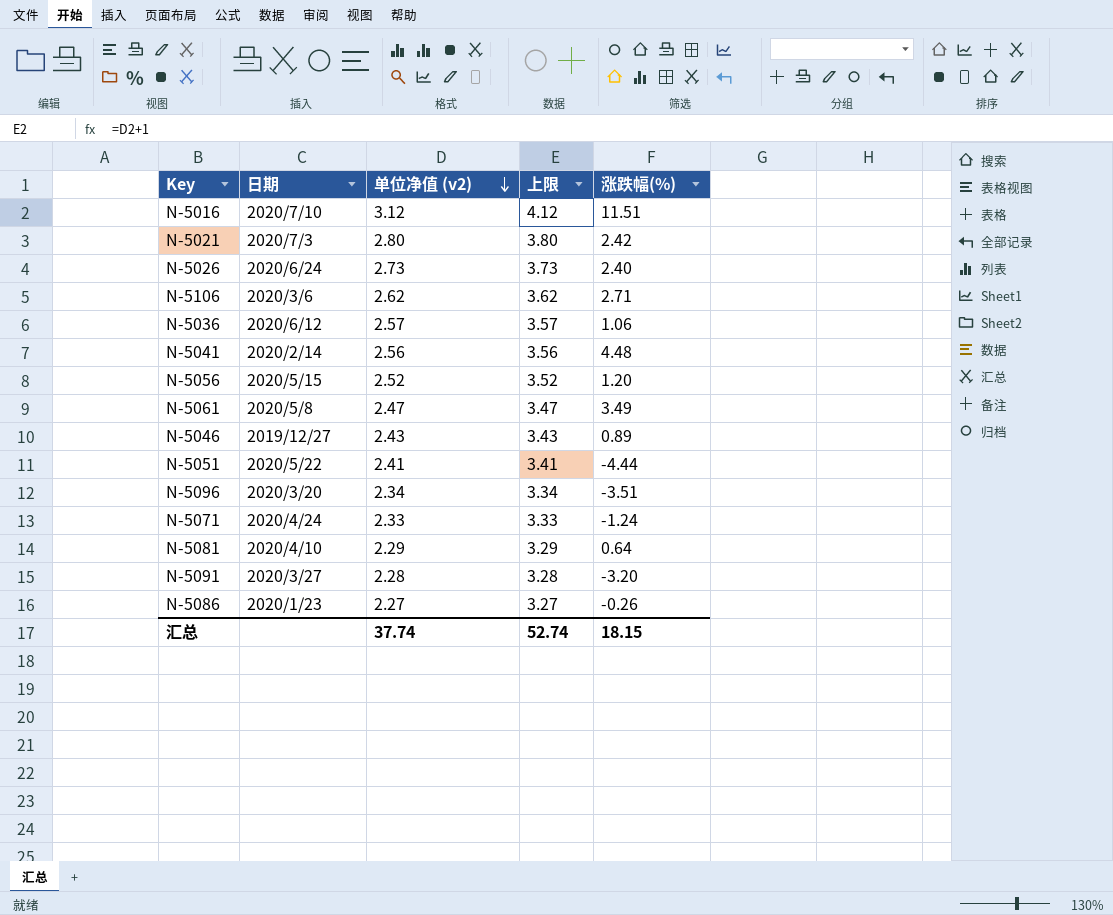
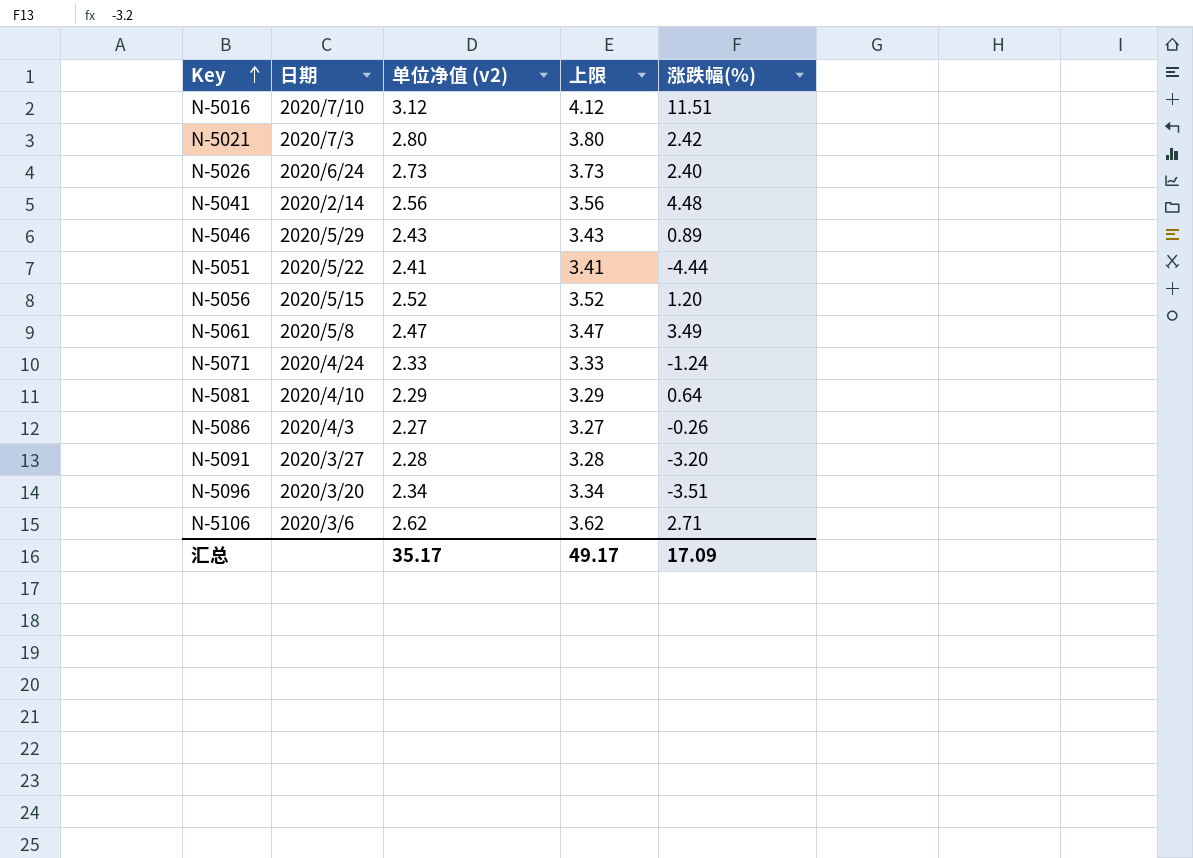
row order: 单位净值 (v2) descending -> Key ascending
row N-5036: 2020/6/12 | 2.57 | 3.57 | 1.06 -> none
N-5046 | 日期: 2019/12/27 -> 2020/5/29
N-5086 | 日期: 2020/1/23 -> 2020/4/3
汇总 | 单位净值 (v2): 37.74 -> 35.17
汇总 | 上限: 52.74 -> 49.17
汇总 | 涨跌幅(%): 18.15 -> 17.09

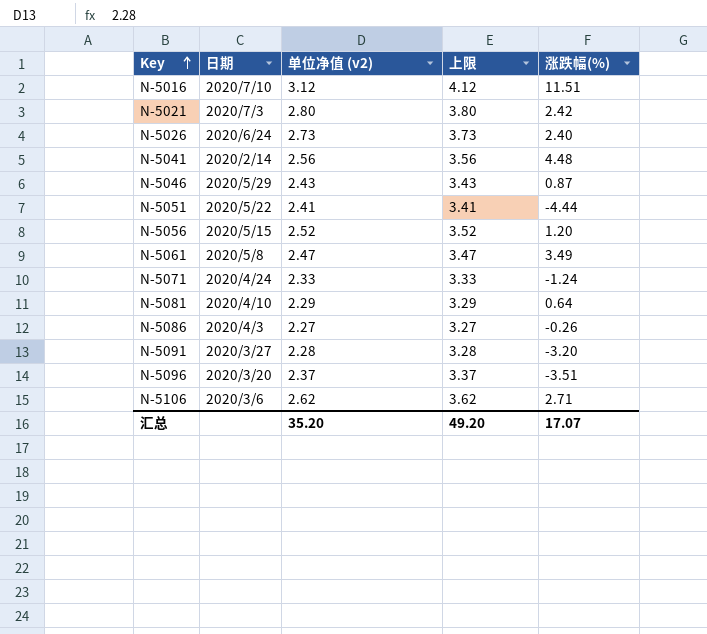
N-5046 | 涨跌幅(%): 0.89 -> 0.87
N-5096 | 单位净值 (v2): 2.34 -> 2.37
N-5096 | 上限: 3.34 -> 3.37
汇总 | 单位净值 (v2): 35.17 -> 35.20
汇总 | 上限: 49.17 -> 49.20
汇总 | 涨跌幅(%): 17.09 -> 17.07

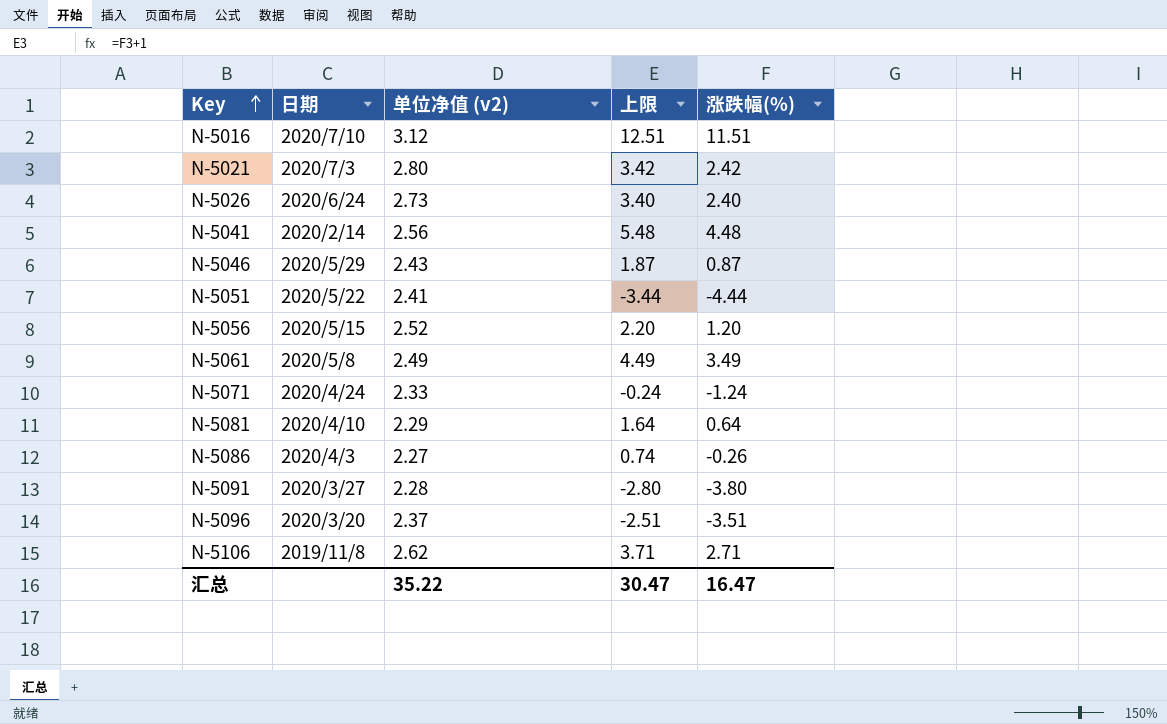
column 上限 | formula: [单位净值 (v2)] + 1 -> [涨跌幅(%)] + 1
N-5061 | 单位净值 (v2): 2.47 -> 2.49
N-5091 | 涨跌幅(%): -3.20 -> -3.80
N-5106 | 日期: 2020/3/6 -> 2019/11/8
汇总 | 单位净值 (v2): 35.20 -> 35.22
汇总 | 上限: 49.20 -> 30.47
汇总 | 涨跌幅(%): 17.07 -> 16.47

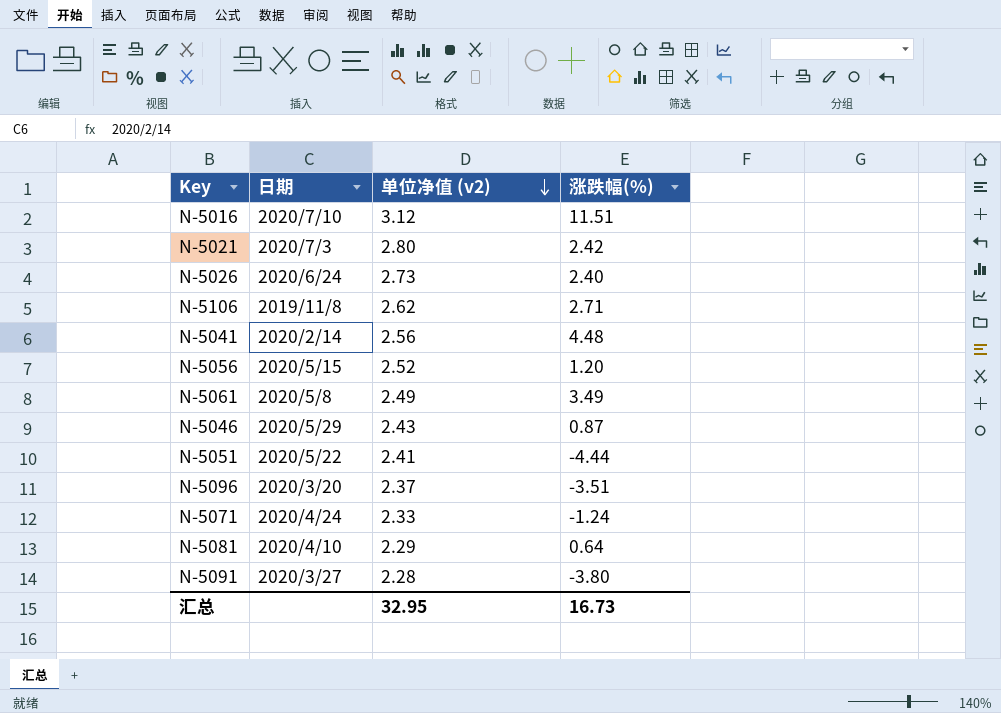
row order: Key ascending -> 单位净值 (v2) descending
column 上限 | formula: [涨跌幅(%)] + 1 -> none
row N-5086: 2020/4/3 | 2.27 | 0.74 | -0.26 -> none
汇总 | 单位净值 (v2): 35.22 -> 32.95
汇总 | 涨跌幅(%): 16.47 -> 16.73

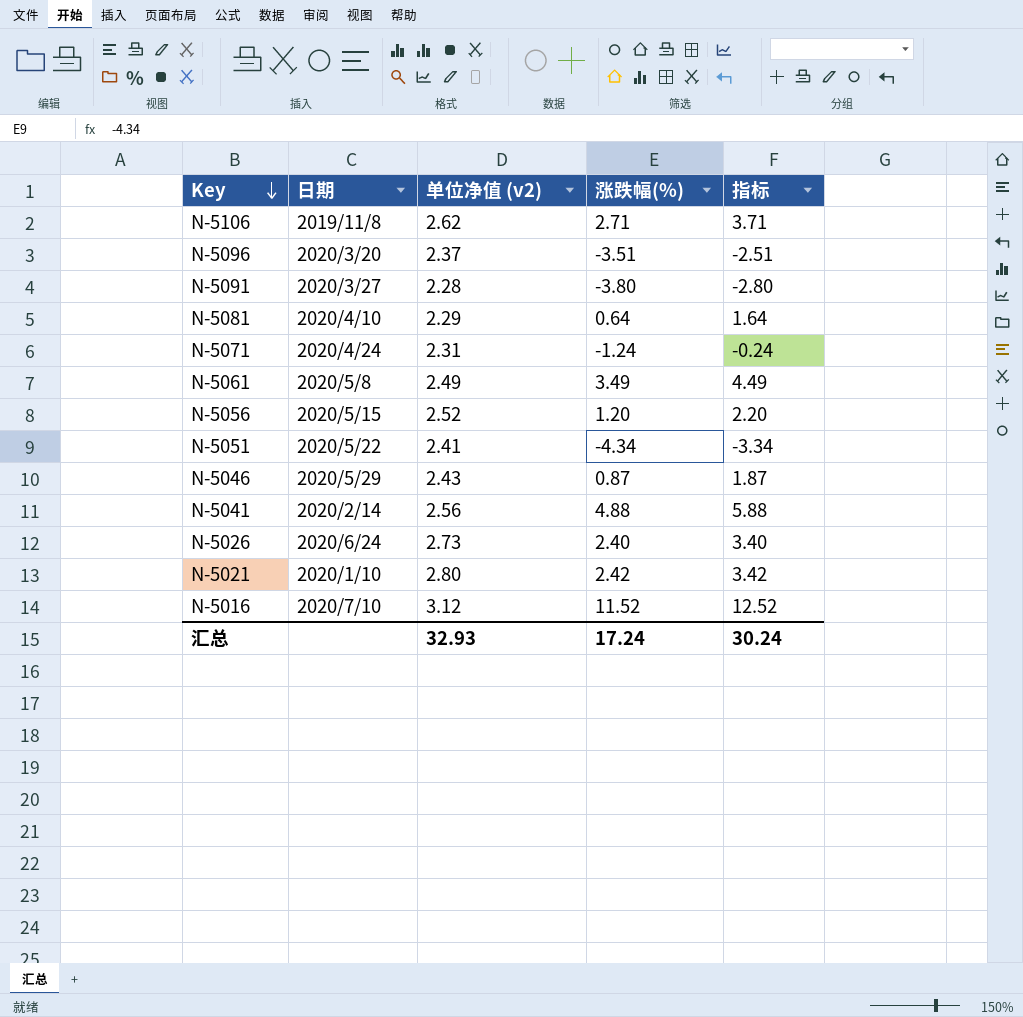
row order: 单位净值 (v2) descending -> Key descending
column 指标 | formula: none -> [涨跌幅(%)] + 1
N-5071 | 单位净值 (v2): 2.33 -> 2.31
N-5051 | 涨跌幅(%): -4.44 -> -4.34
N-5041 | 涨跌幅(%): 4.48 -> 4.88
N-5021 | 日期: 2020/7/3 -> 2020/1/10
N-5016 | 涨跌幅(%): 11.51 -> 11.52
汇总 | 单位净值 (v2): 32.95 -> 32.93
汇总 | 涨跌幅(%): 16.73 -> 17.24

